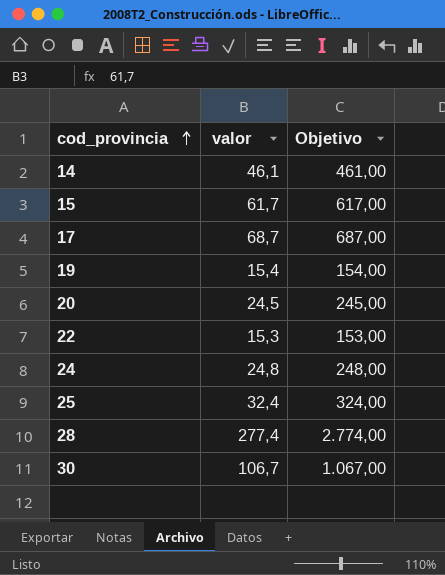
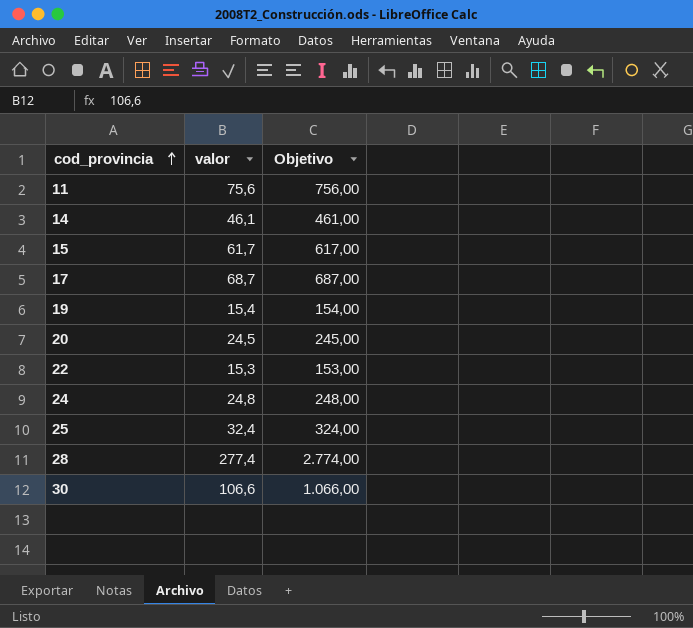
row 11: none -> 75,6 | 756,00
30 | valor: 106,7 -> 106,6
30 | Objetivo: 1.067,00 -> 1.066,00

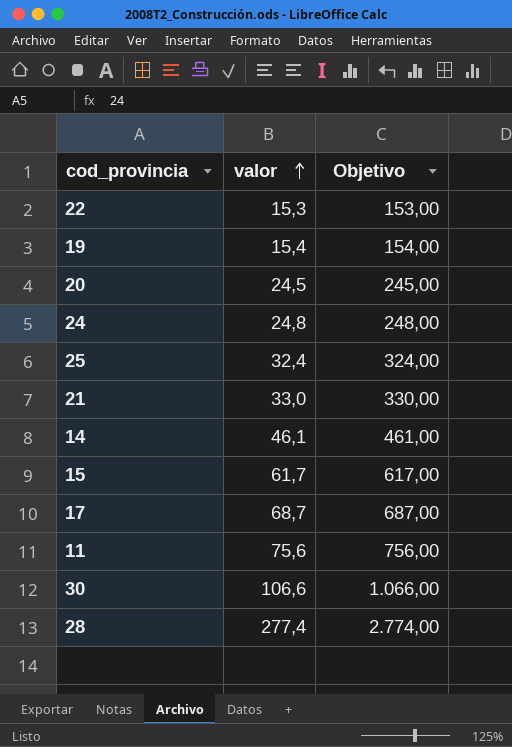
row order: cod_provincia ascending -> valor ascending
row 21: none -> 33,0 | 330,00

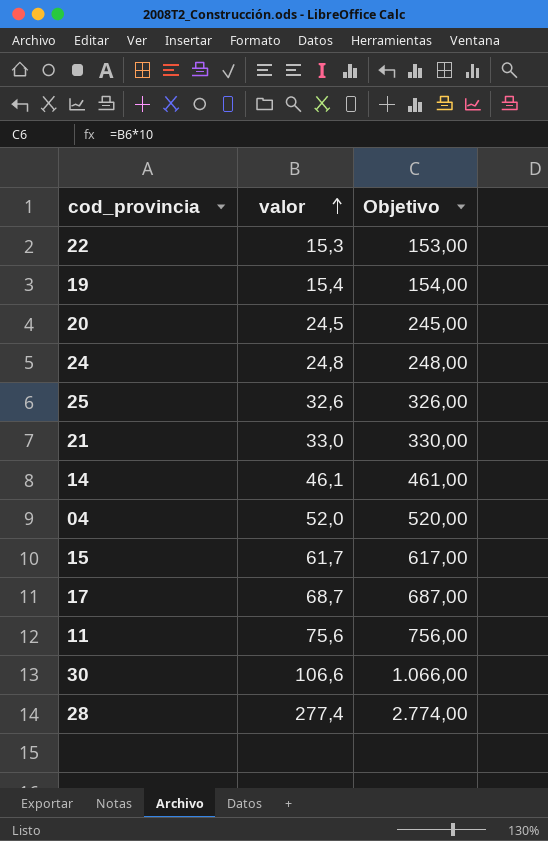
25 | valor: 32,4 -> 32,6
25 | Objetivo: 324,00 -> 326,00
row 04: none -> 52,0 | 520,00

